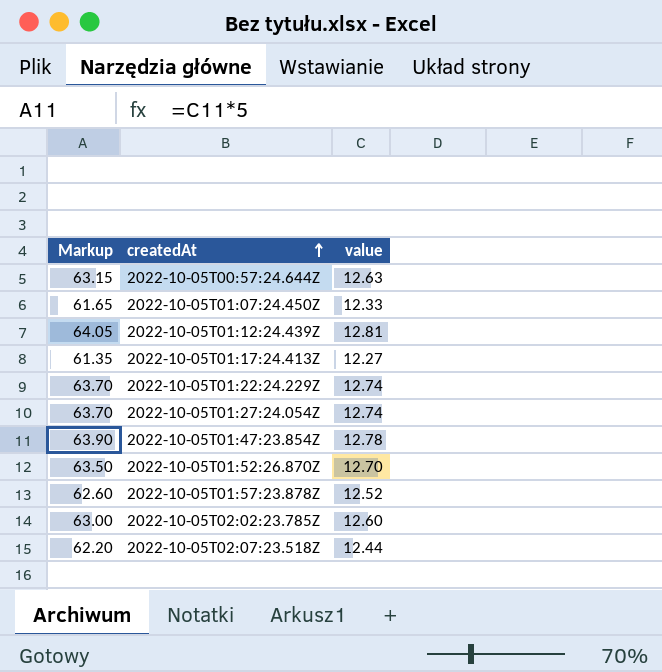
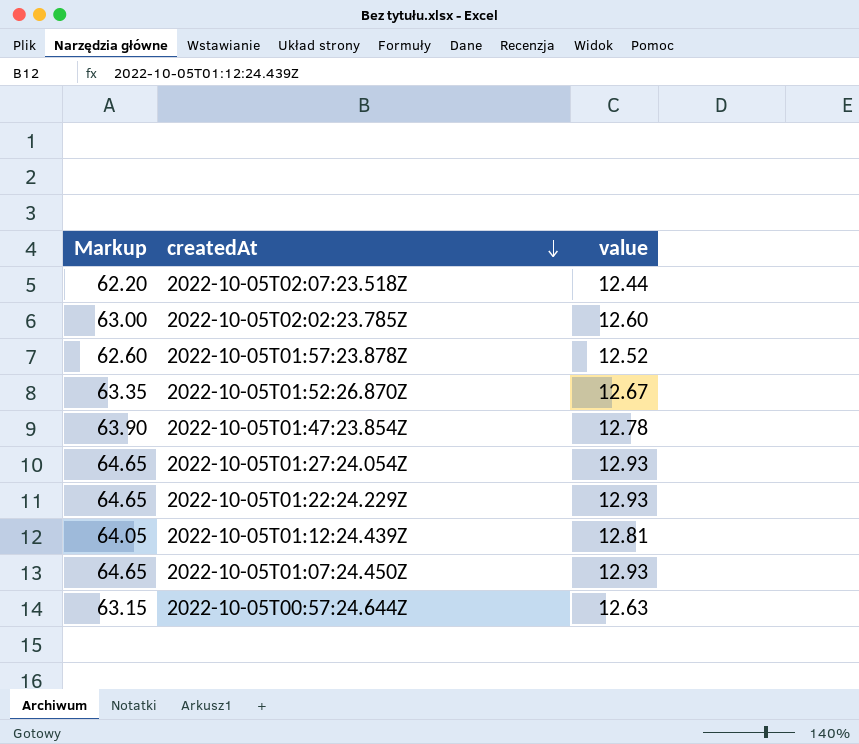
row order: createdAt ascending -> createdAt descending
row 2022-10-05T01:17:24.413Z: 61.35 | 12.27 -> none
2022-10-05T01:52:26.870Z | Markup: 63.50 -> 63.35
2022-10-05T01:52:26.870Z | value: 12.70 -> 12.67
2022-10-05T01:27:24.054Z | Markup: 63.70 -> 64.65
2022-10-05T01:27:24.054Z | value: 12.74 -> 12.93
2022-10-05T01:22:24.229Z | Markup: 63.70 -> 64.65
2022-10-05T01:22:24.229Z | value: 12.74 -> 12.93
2022-10-05T01:07:24.450Z | Markup: 61.65 -> 64.65
2022-10-05T01:07:24.450Z | value: 12.33 -> 12.93

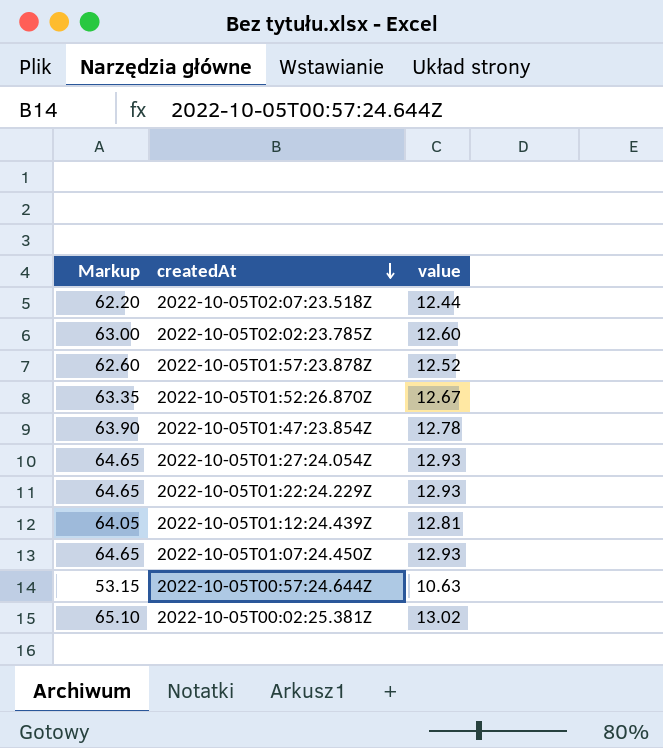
2022-10-05T00:57:24.644Z | Markup: 63.15 -> 53.15
2022-10-05T00:57:24.644Z | value: 12.63 -> 10.63
row 2022-10-05T00:02:25.381Z: none -> 65.10 | 13.02

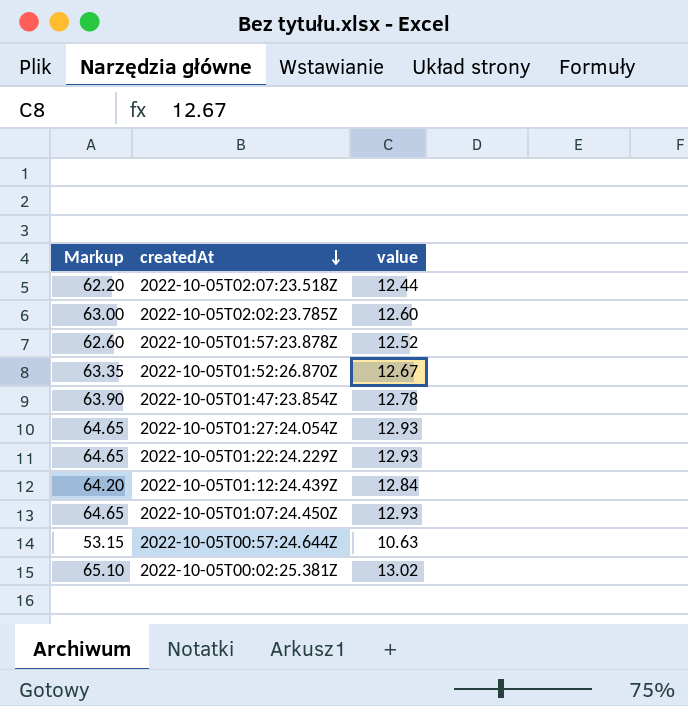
2022-10-05T01:12:24.439Z | Markup: 64.05 -> 64.20
2022-10-05T01:12:24.439Z | value: 12.81 -> 12.84

